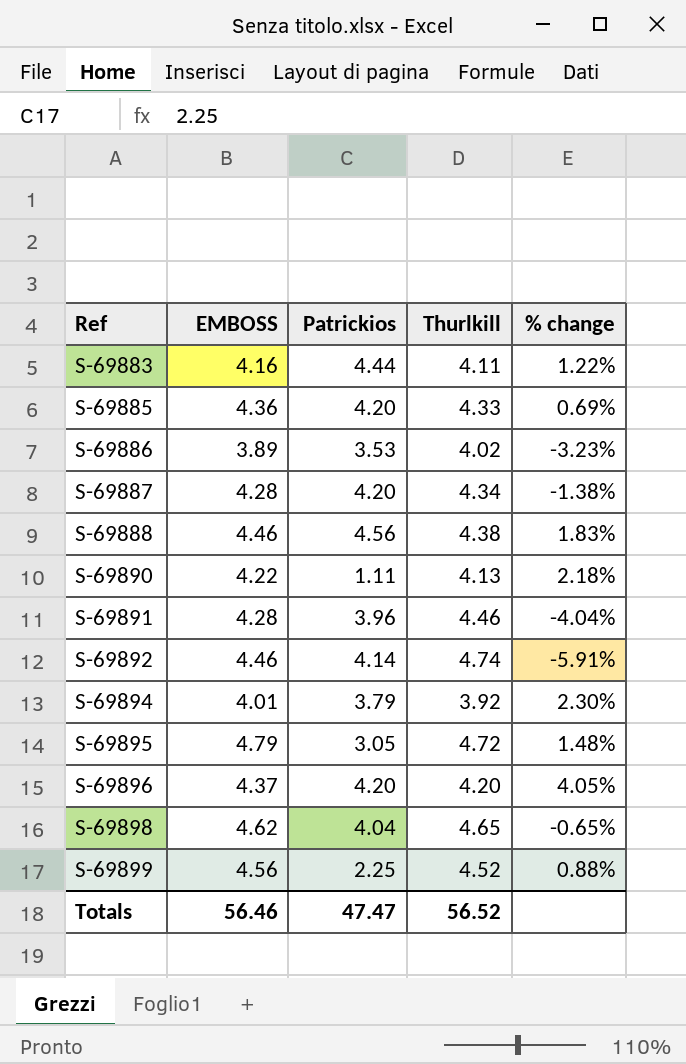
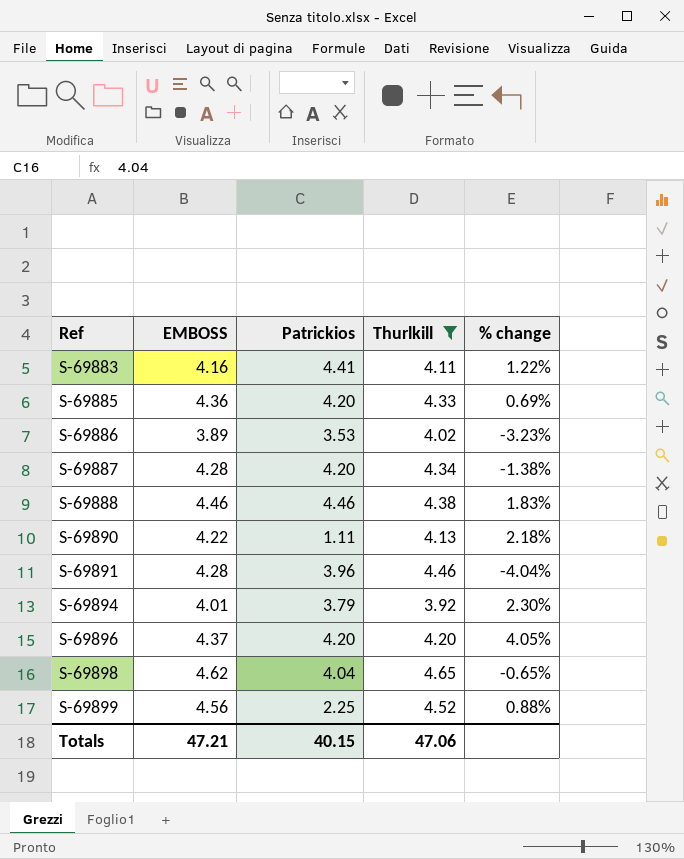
filter: none -> Thurlkill <= 4.65
S-69883 | Patrickios: 4.44 -> 4.41
S-69888 | Patrickios: 4.56 -> 4.46
Totals | EMBOSS: 56.46 -> 47.21
Totals | Patrickios: 47.47 -> 40.15
Totals | Thurlkill: 56.52 -> 47.06

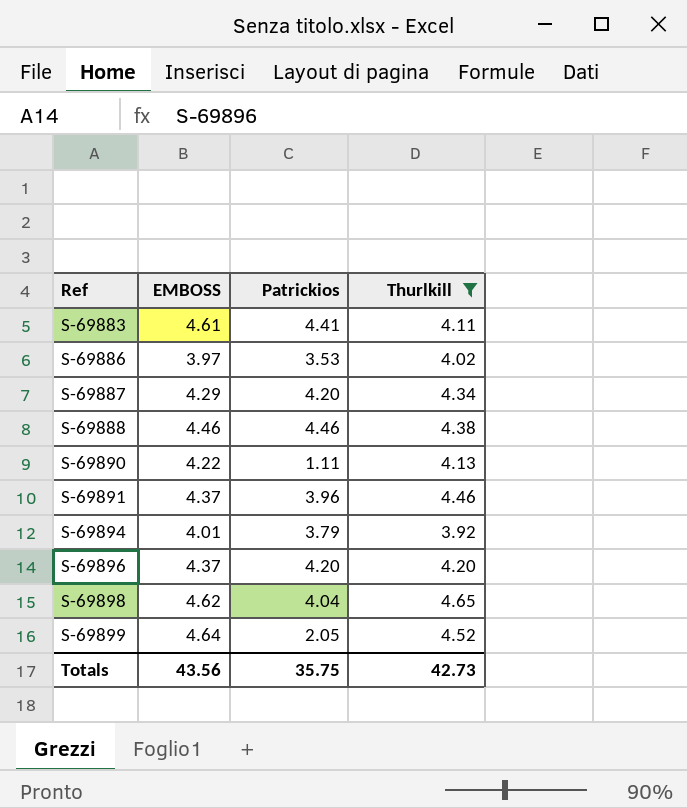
column % change | formula: ([EMBOSS] - [Thurlkill]) / [Thurlkill] -> none
row S-69885: 4.36 | 4.20 | 4.33 | 0.69% -> none
S-69883 | EMBOSS: 4.16 -> 4.61
S-69886 | EMBOSS: 3.89 -> 3.97
S-69887 | EMBOSS: 4.28 -> 4.29
S-69891 | EMBOSS: 4.28 -> 4.37
S-69899 | EMBOSS: 4.56 -> 4.64
S-69899 | Patrickios: 2.25 -> 2.05
Totals | EMBOSS: 47.21 -> 43.56
Totals | Patrickios: 40.15 -> 35.75
Totals | Thurlkill: 47.06 -> 42.73

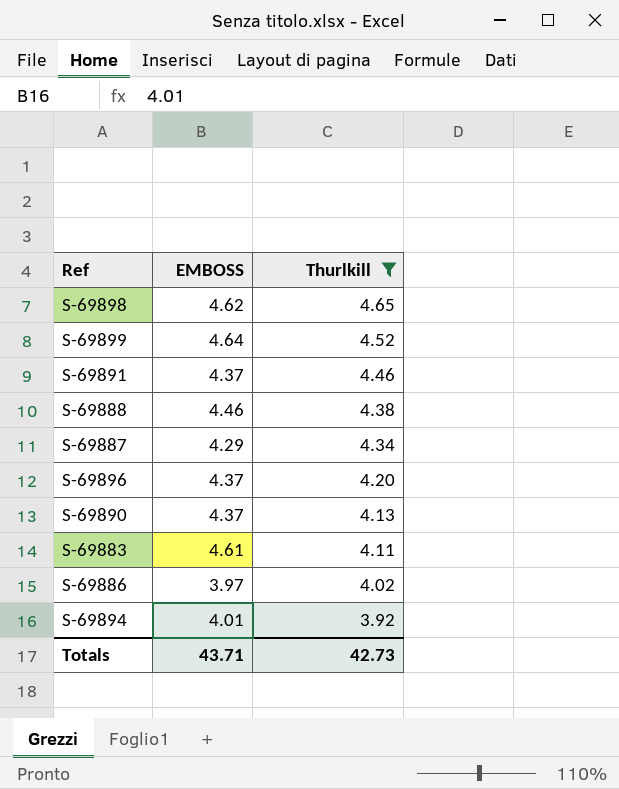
row order: Ref ascending -> Thurlkill descending
column Patrickios | position: 3 -> none
S-69890 | EMBOSS: 4.22 -> 4.37
Totals | EMBOSS: 43.56 -> 43.71

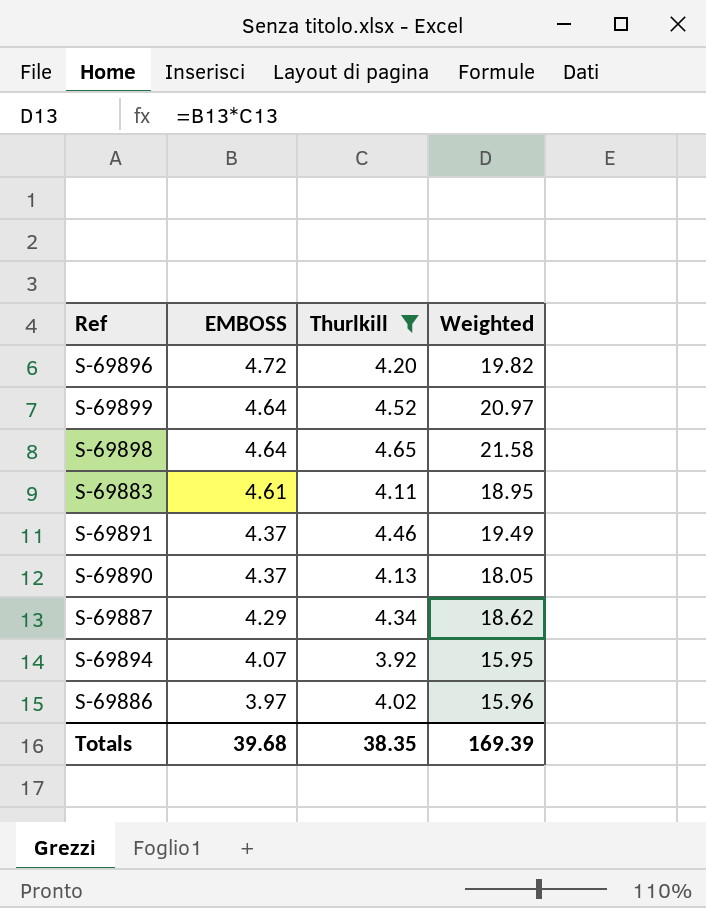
row order: Thurlkill descending -> EMBOSS descending
column Weighted | formula: none -> [EMBOSS] * [Thurlkill]
row S-69888: 4.46 | 4.38 -> none
S-69896 | EMBOSS: 4.37 -> 4.72
S-69898 | EMBOSS: 4.62 -> 4.64
S-69894 | EMBOSS: 4.01 -> 4.07
Totals | EMBOSS: 43.71 -> 39.68
Totals | Thurlkill: 42.73 -> 38.35

